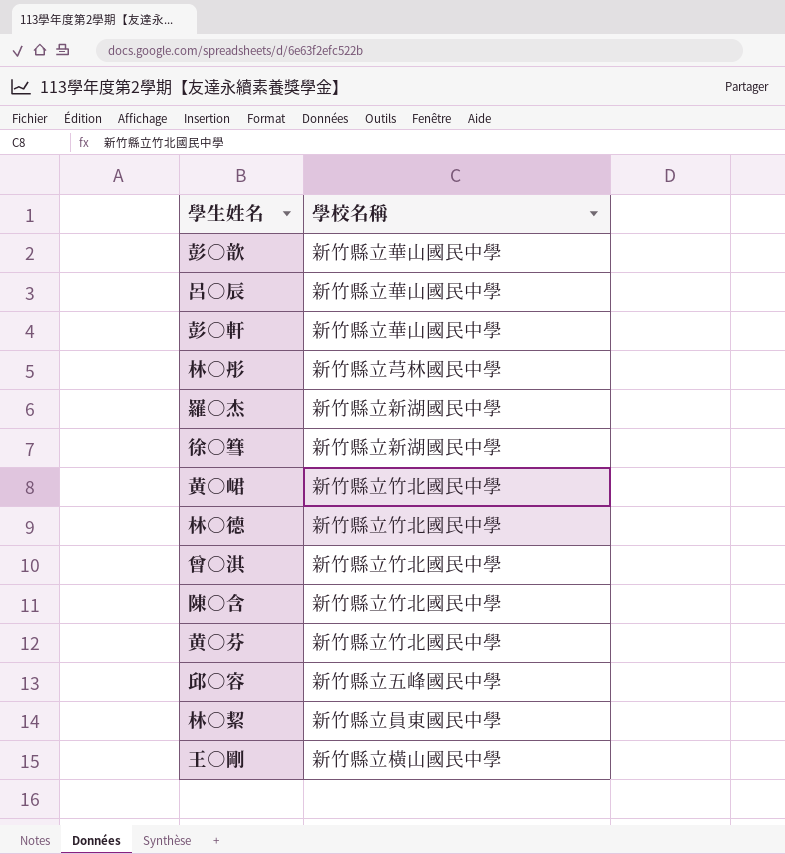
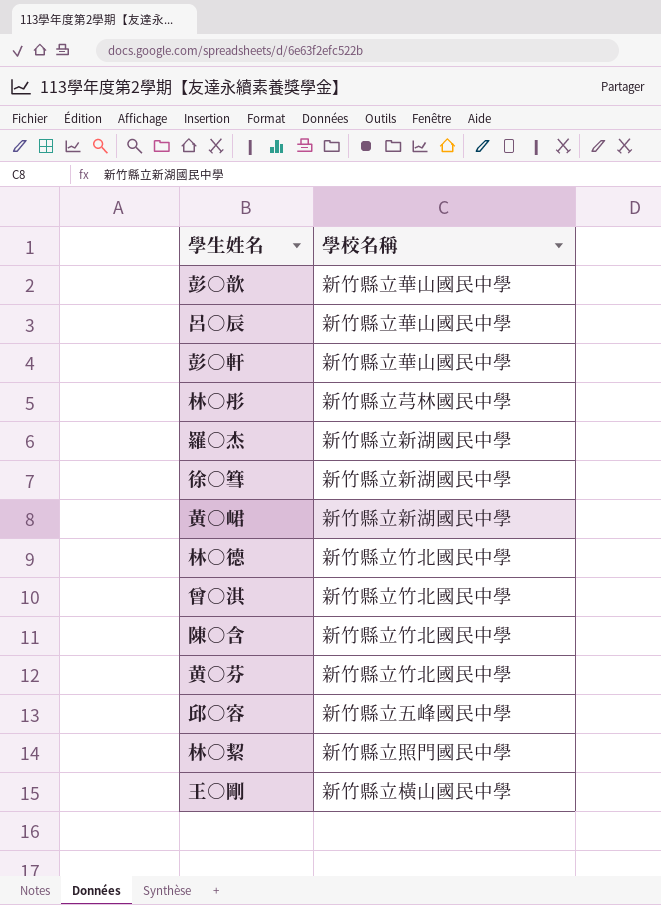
黃○峮 | 學校名稱: 新竹縣立竹北國民中學 -> 新竹縣立新湖國民中學
林○絜 | 學校名稱: 新竹縣立員東國民中學 -> 新竹縣立照門國民中學

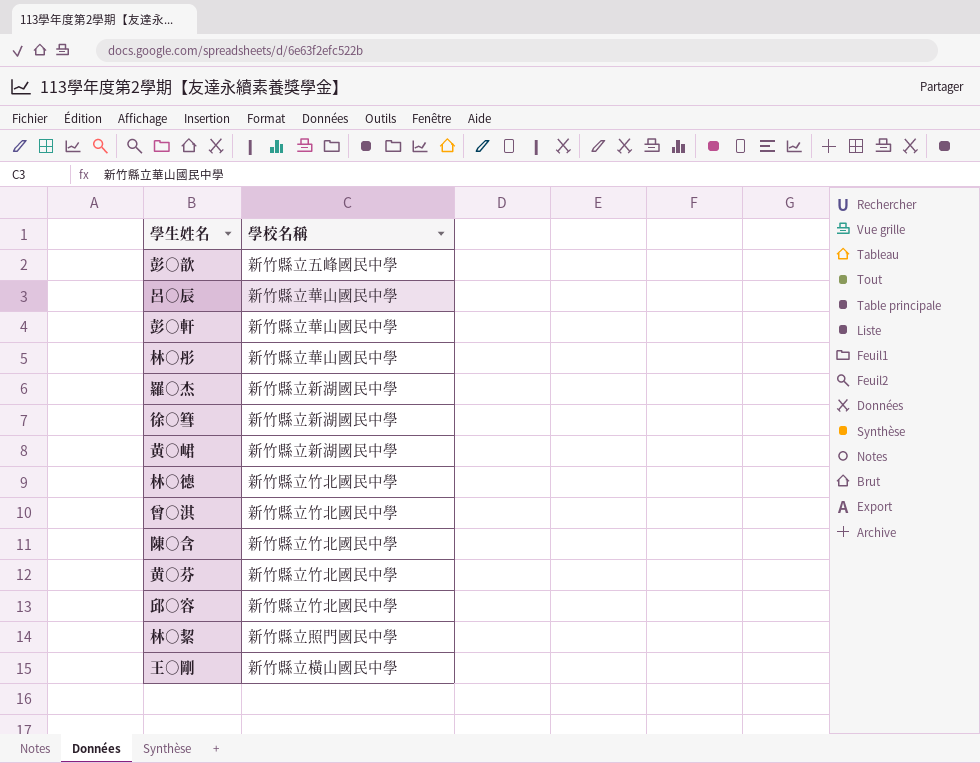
彭○歆 | 學校名稱: 新竹縣立華山國民中學 -> 新竹縣立五峰國民中學
林○彤 | 學校名稱: 新竹縣立芎林國民中學 -> 新竹縣立華山國民中學
邱○容 | 學校名稱: 新竹縣立五峰國民中學 -> 新竹縣立竹北國民中學

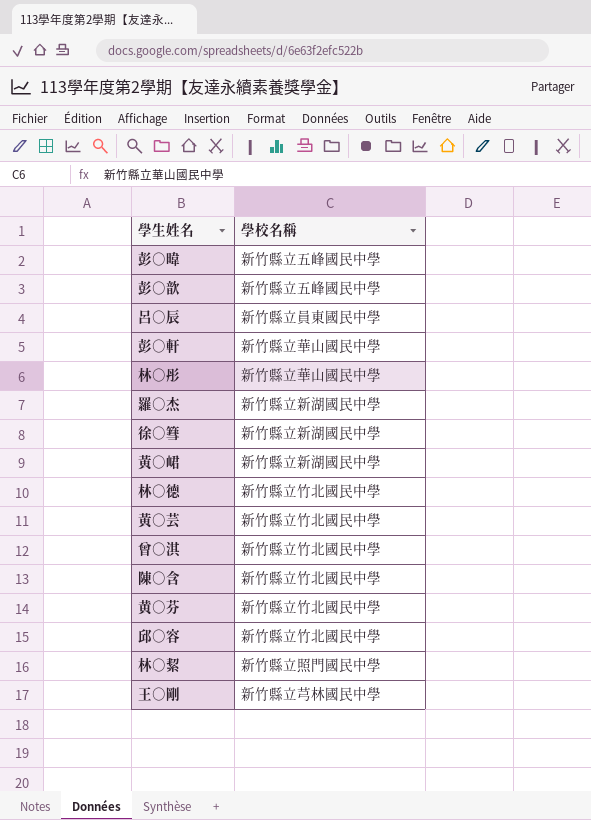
row 彭○暐: none -> 新竹縣立五峰國民中學
呂○辰 | 學校名稱: 新竹縣立華山國民中學 -> 新竹縣立員東國民中學
row 黃○芸: none -> 新竹縣立竹北國民中學
王○剛 | 學校名稱: 新竹縣立橫山國民中學 -> 新竹縣立芎林國民中學

